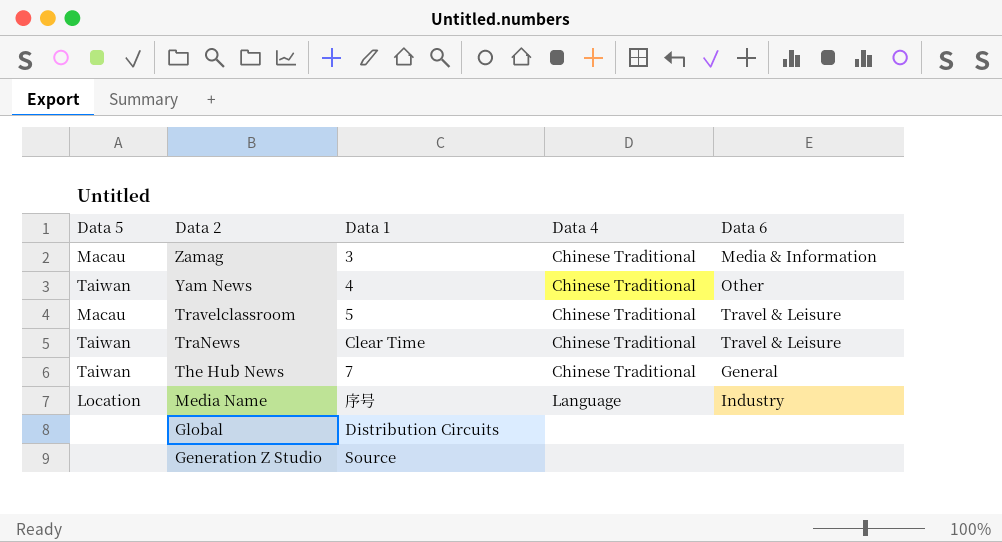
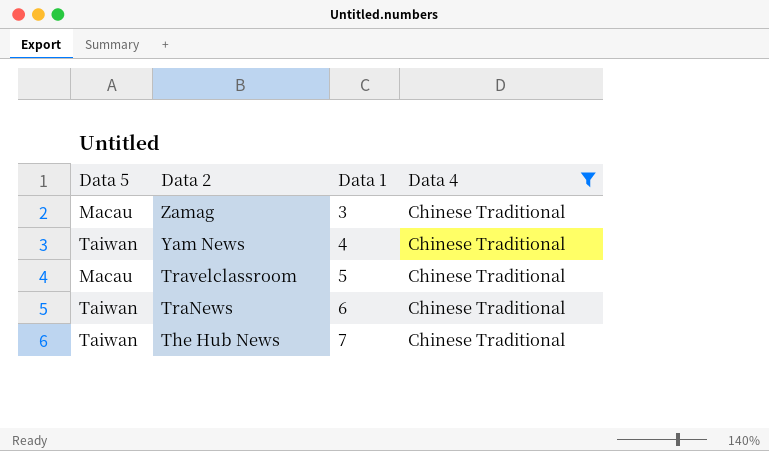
filter: none -> Data 4 = Chinese Traditional
column Data 6 | position: 5 -> none
TraNews | Data 1: Clear Time -> 6

